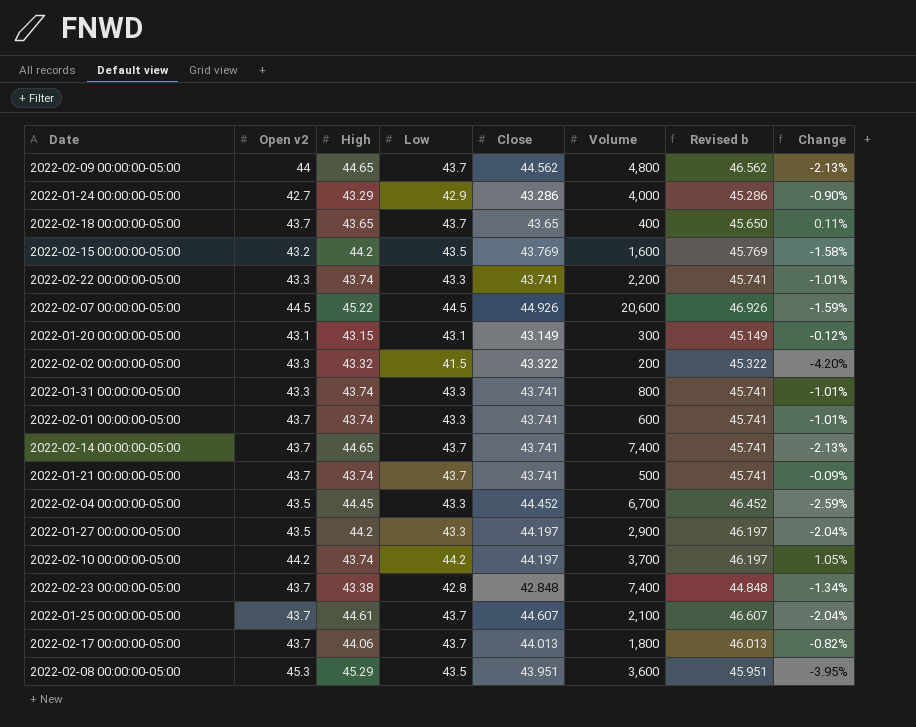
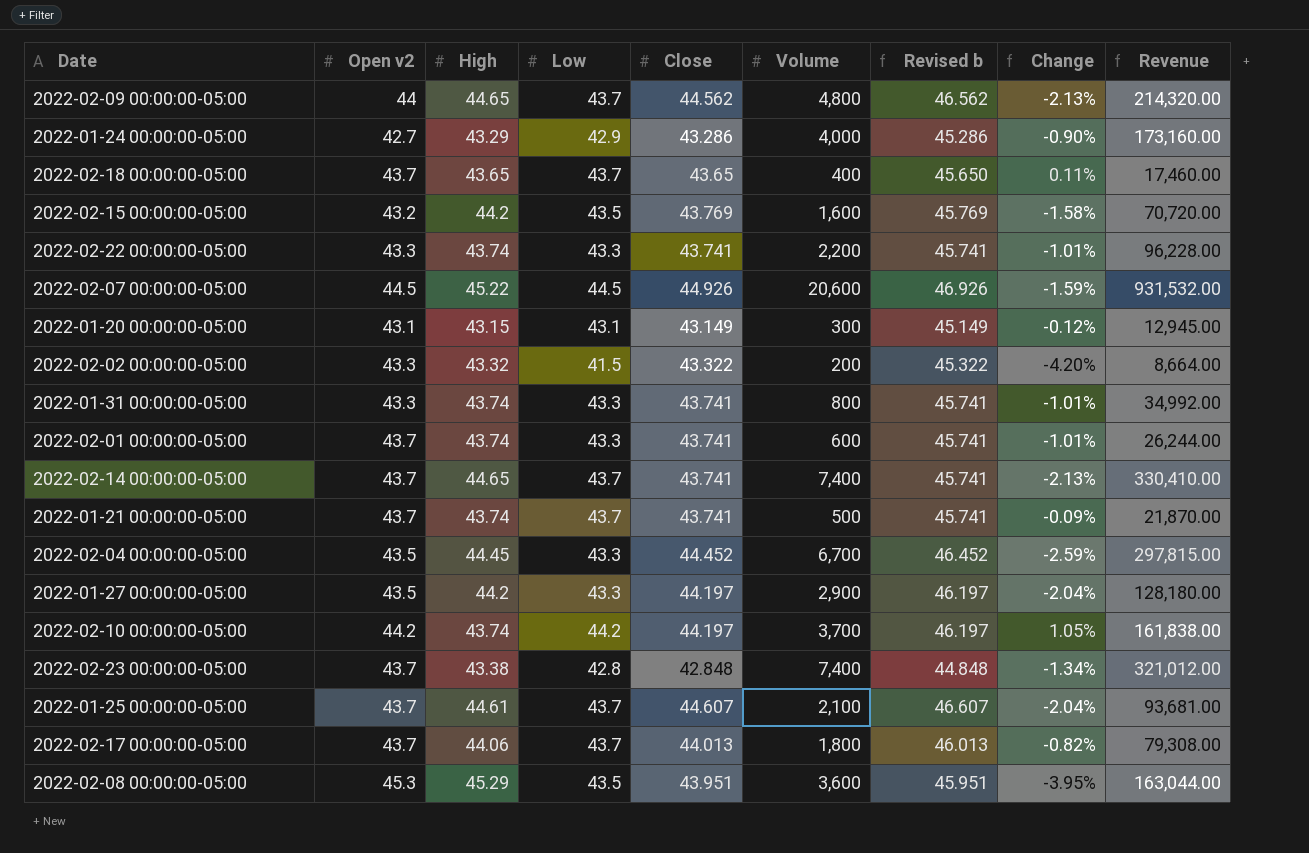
column Revenue | formula: none -> [High] * [Volume]

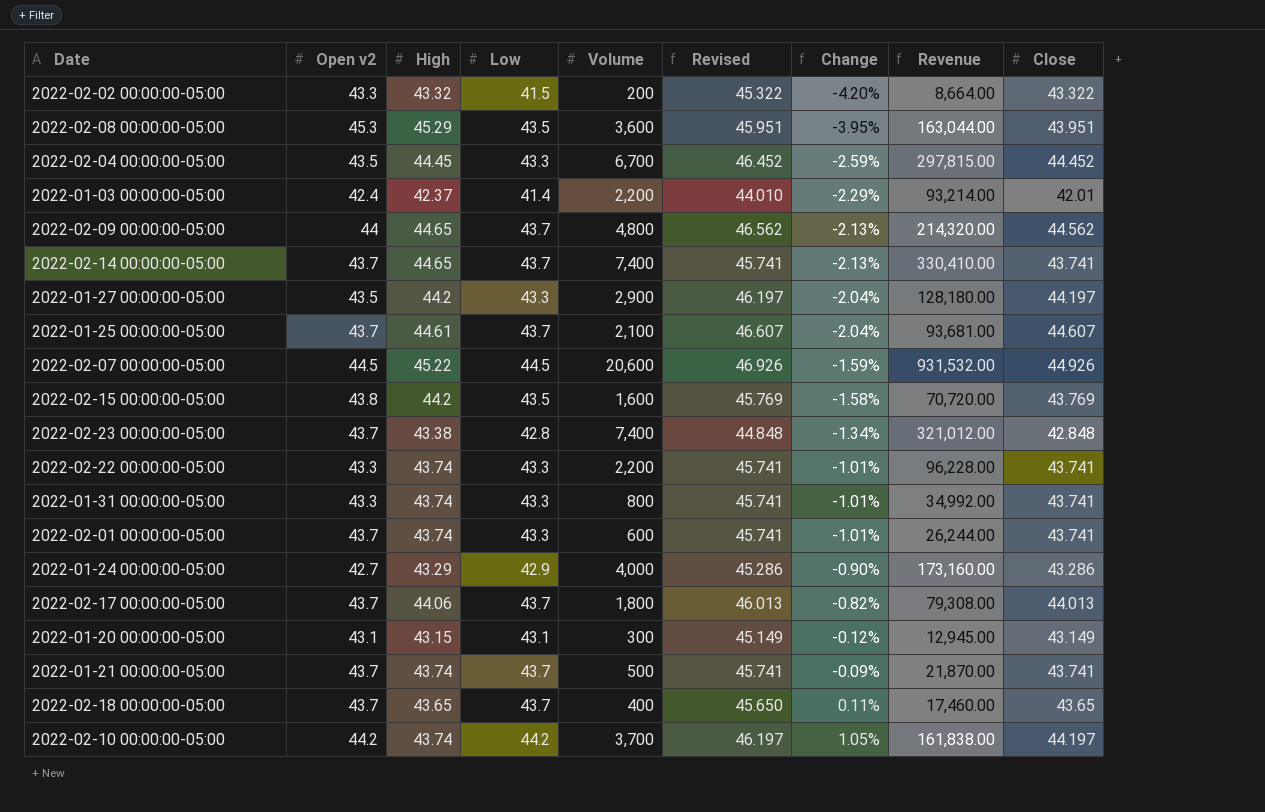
row order: none -> Change ascending
column name: Revised b -> Revised
column Close | position: 5 -> 9
row 2022-01-03 00:00:00-05:00: none -> 42.4 | 42.37 | 41.4 | 2,200 | 44.010 | -2.29% | 93,214.00 | 42.01
2022-02-15 00:00:00-05:00 | Open v2: 43.2 -> 43.8

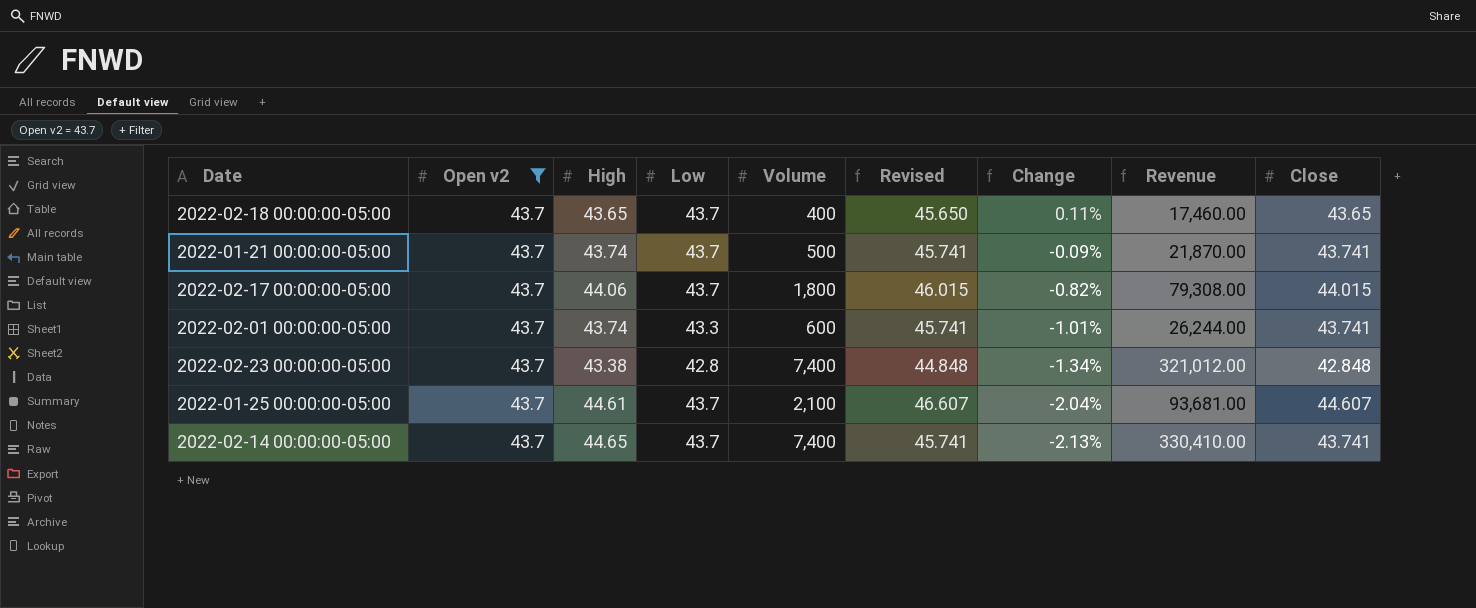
filter: none -> Open v2 = 43.7
row order: Change ascending -> Change descending
2022-02-17 00:00:00-05:00 | Revised: 46.013 -> 46.015
2022-02-17 00:00:00-05:00 | Close: 44.013 -> 44.015

